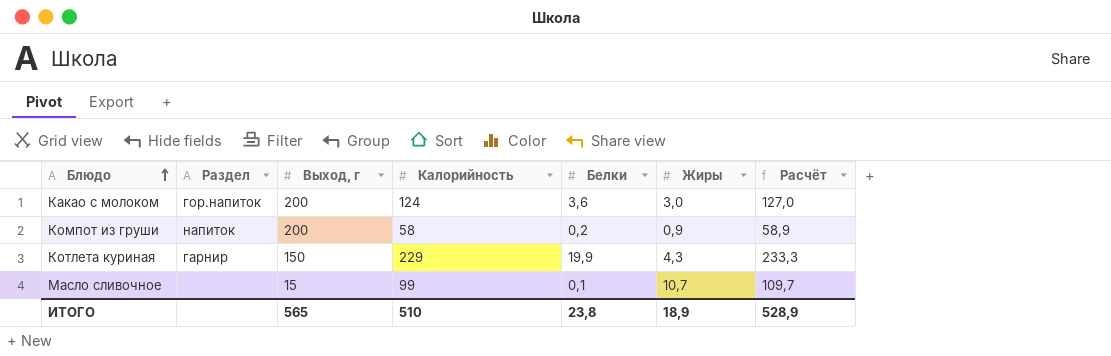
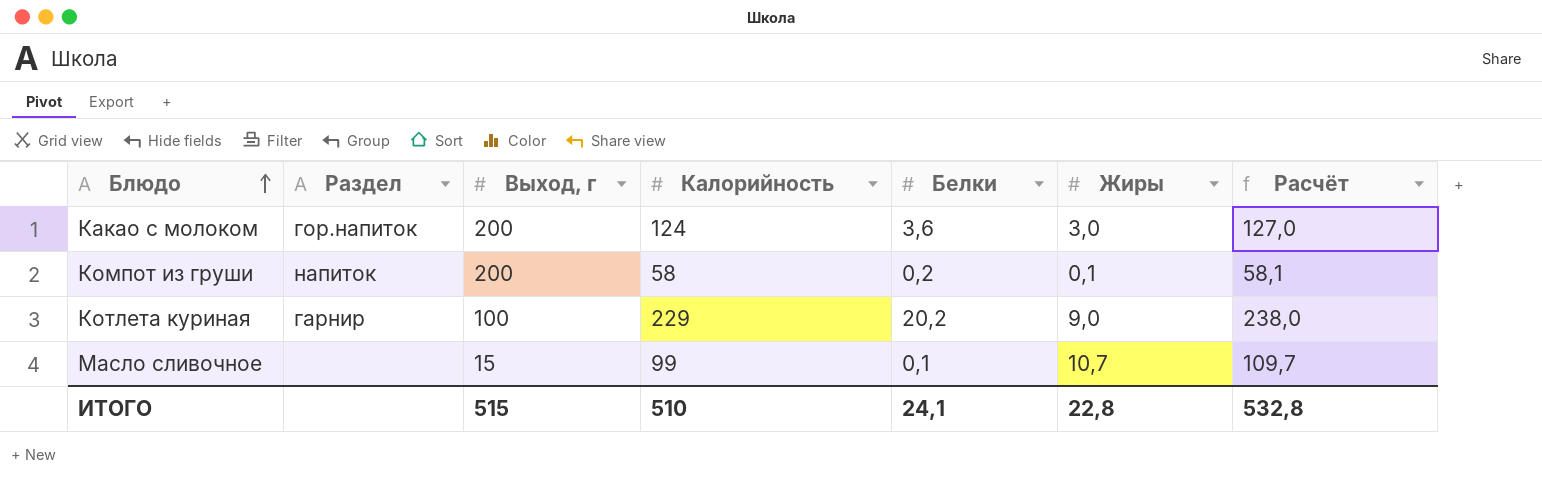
Компот из груши | Жиры: 0,9 -> 0,1
Компот из груши | Расчёт: 58,9 -> 58,1
Котлета куриная | Выход, г: 150 -> 100
Котлета куриная | Белки: 19,9 -> 20,2
Котлета куриная | Жиры: 4,3 -> 9,0
Котлета куриная | Расчёт: 233,3 -> 238,0
ИТОГО | Выход, г: 565 -> 515
ИТОГО | Белки: 23,8 -> 24,1
ИТОГО | Жиры: 18,9 -> 22,8
ИТОГО | Расчёт: 528,9 -> 532,8

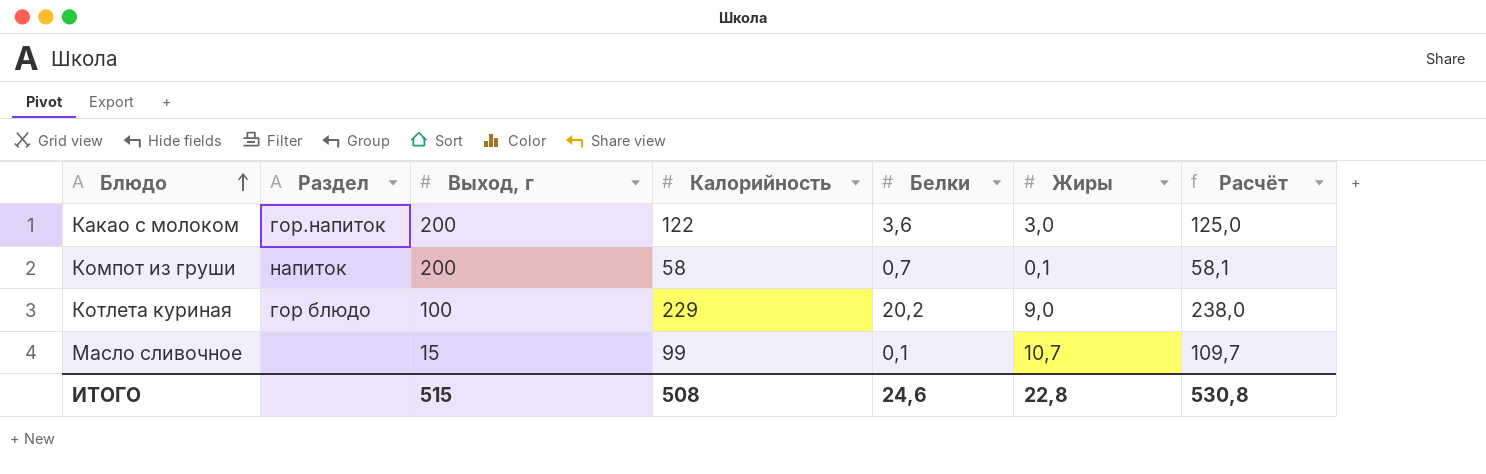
Какао с молоком | Калорийность: 124 -> 122
Какао с молоком | Расчёт: 127,0 -> 125,0
Компот из груши | Белки: 0,2 -> 0,7
Котлета куриная | Раздел: гарнир -> гор блюдо
ИТОГО | Калорийность: 510 -> 508
ИТОГО | Белки: 24,1 -> 24,6
ИТОГО | Расчёт: 532,8 -> 530,8

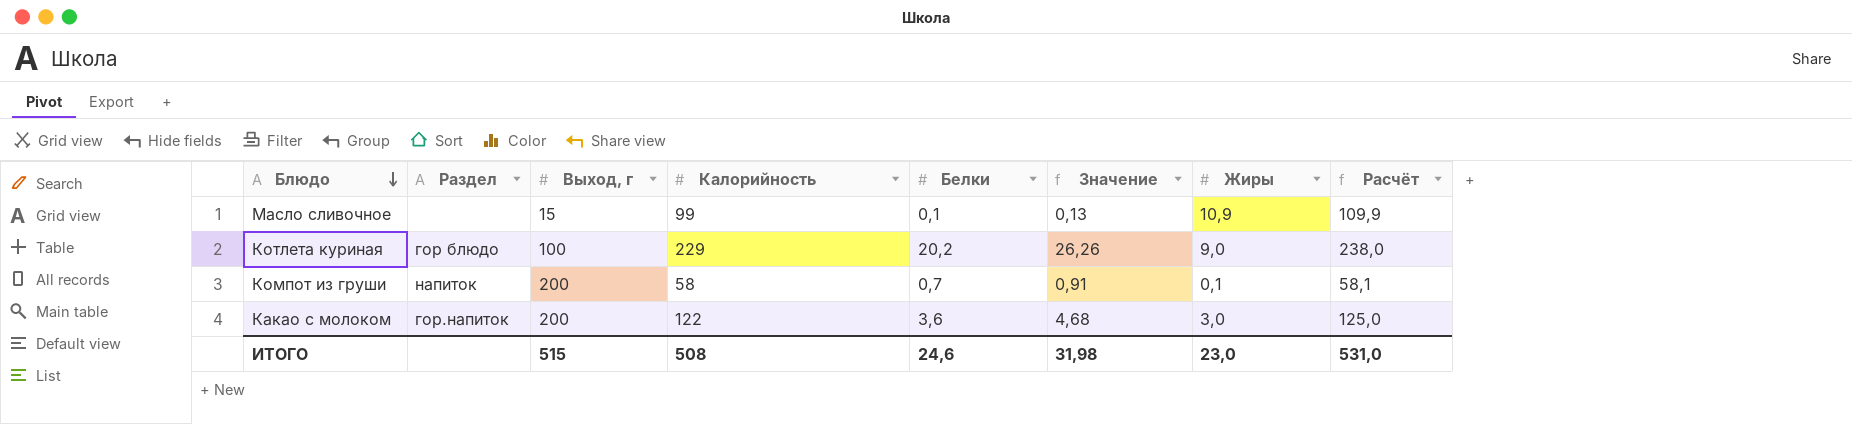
row order: Блюдо ascending -> Блюдо descending
column Значение | formula: none -> [Белки] * 1,3
Масло сливочное | Жиры: 10,7 -> 10,9
Масло сливочное | Расчёт: 109,7 -> 109,9
ИТОГО | Жиры: 22,8 -> 23,0
ИТОГО | Расчёт: 530,8 -> 531,0

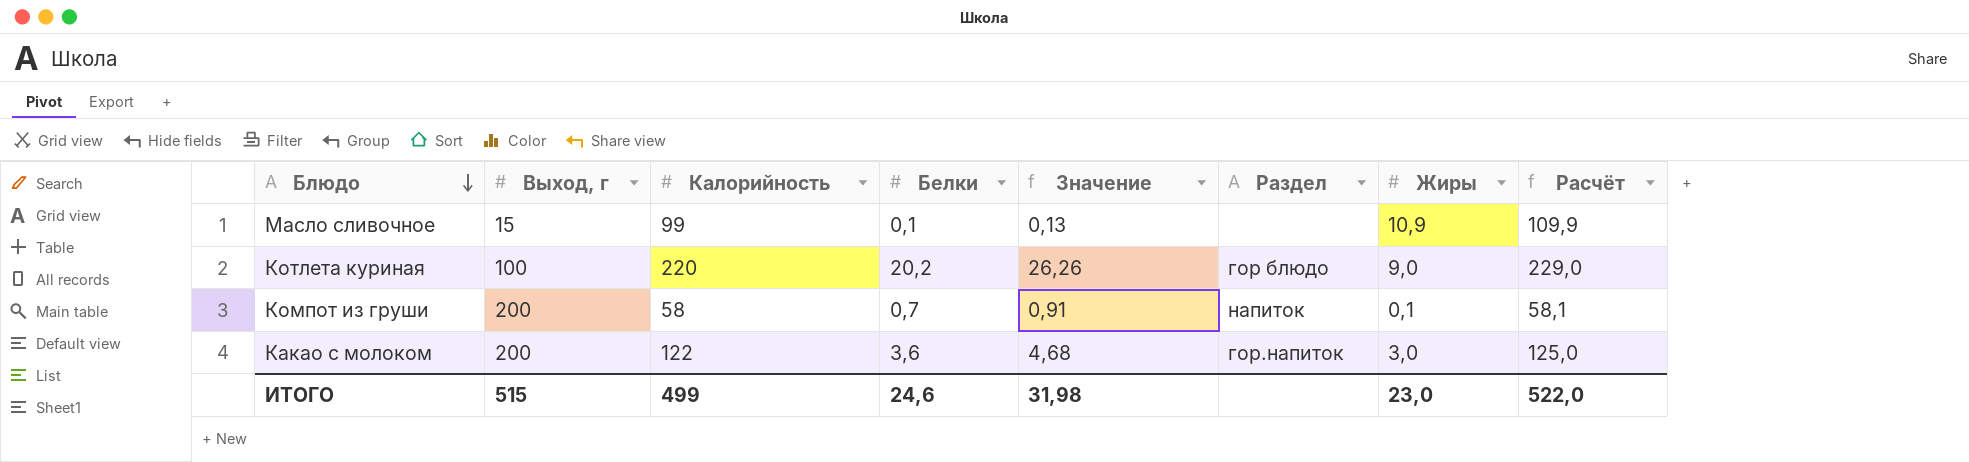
column Раздел | position: 2 -> 6
Котлета куриная | Калорийность: 229 -> 220
Котлета куриная | Расчёт: 238,0 -> 229,0
ИТОГО | Калорийность: 508 -> 499
ИТОГО | Расчёт: 531,0 -> 522,0

